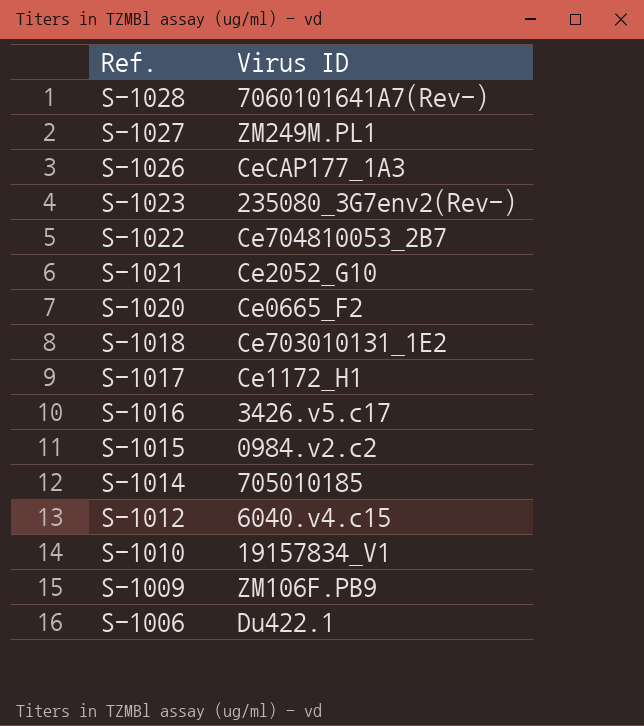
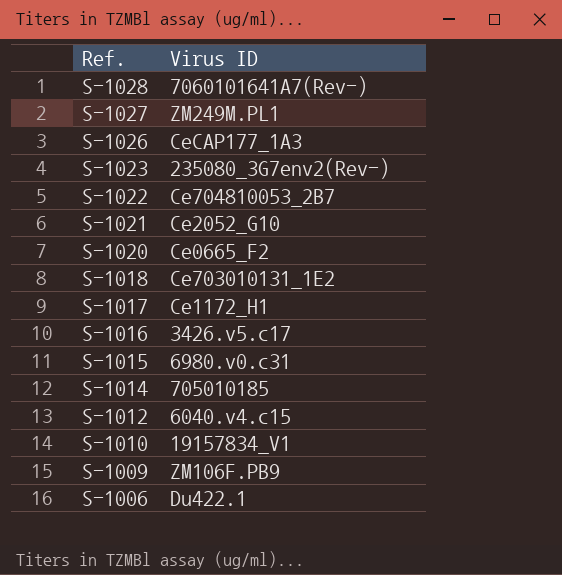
S-1015 | Virus ID: 0984.v2.c2 -> 6980.v0.c31

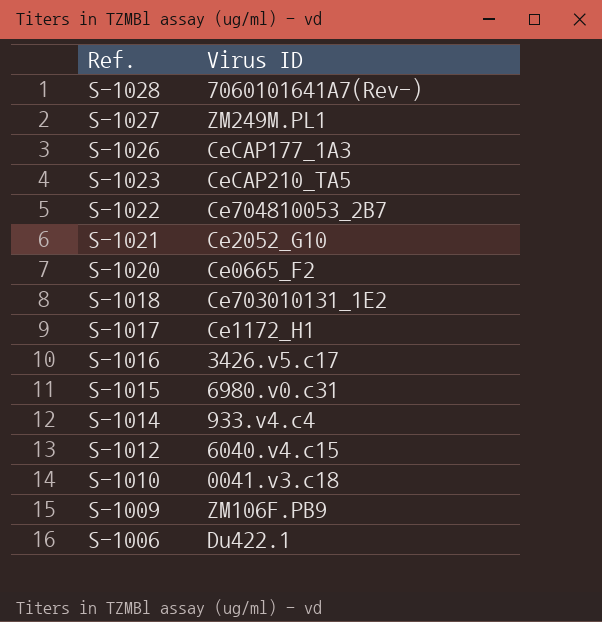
S-1023 | Virus ID: 235080_3G7env2(Rev-) -> CeCAP210_TA5
S-1014 | Virus ID: 705010185 -> 933.v4.c4
S-1010 | Virus ID: 19157834_V1 -> 0041.v3.c18

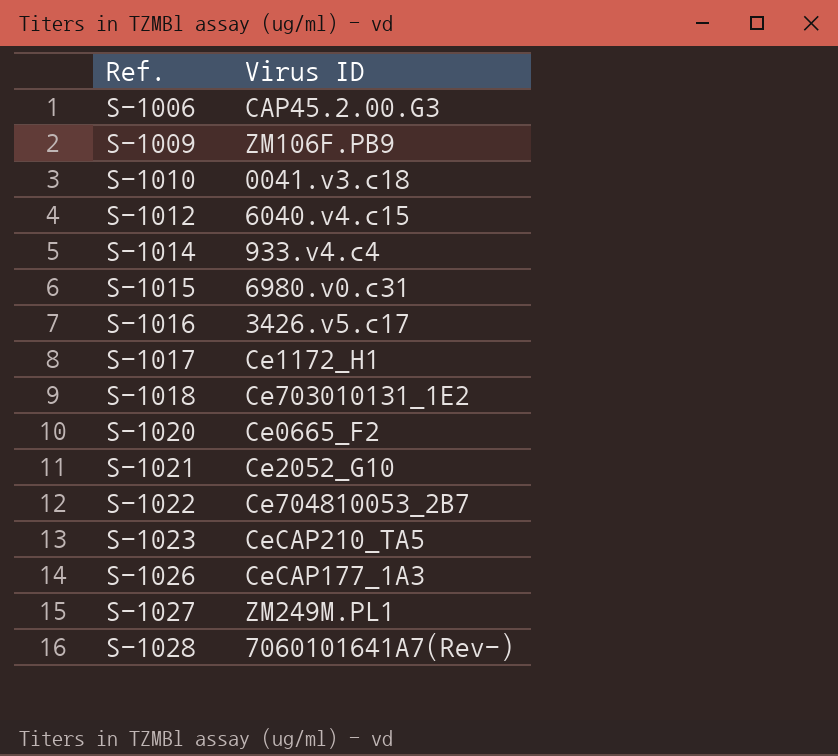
row order: Ref. descending -> Ref. ascending
S-1006 | Virus ID: Du422.1 -> CAP45.2.00.G3

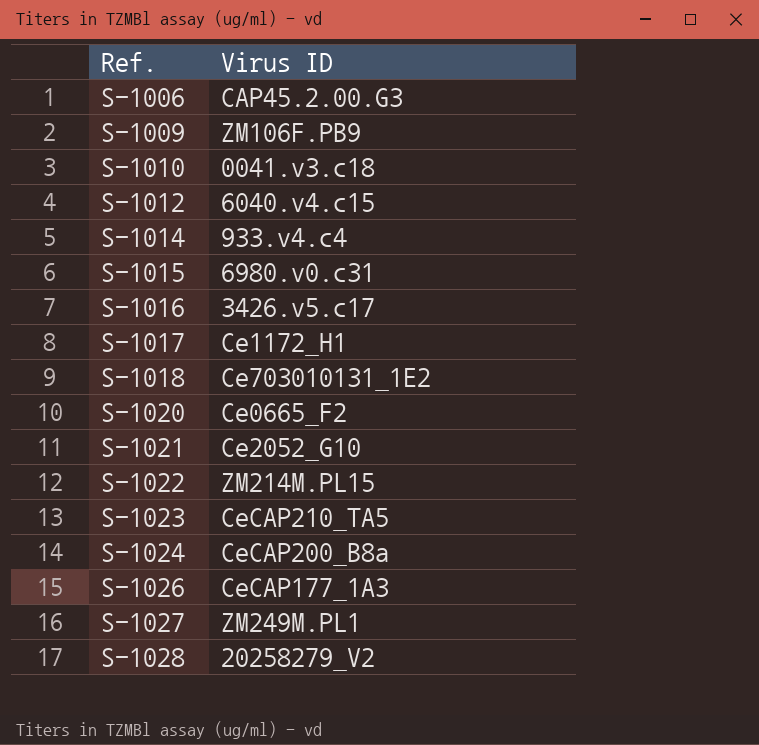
S-1022 | Virus ID: Ce704810053_2B7 -> ZM214M.PL15
row S-1024: none -> CeCAP200_B8a
S-1028 | Virus ID: 7060101641A7(Rev-) -> 20258279_V2

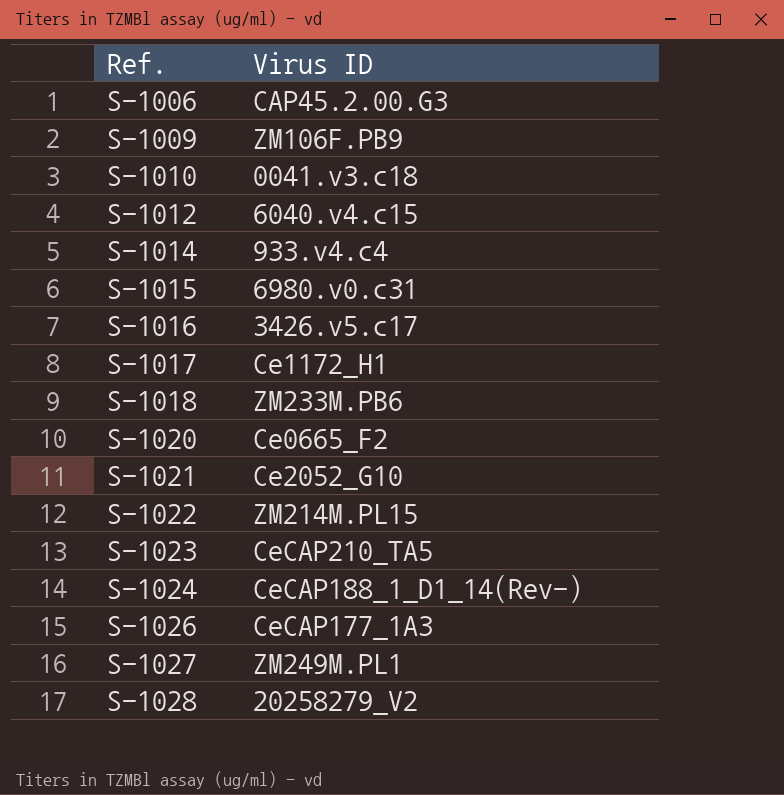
S-1018 | Virus ID: Ce703010131_1E2 -> ZM233M.PB6
S-1024 | Virus ID: CeCAP200_B8a -> CeCAP188_1_D1_14(Rev-)

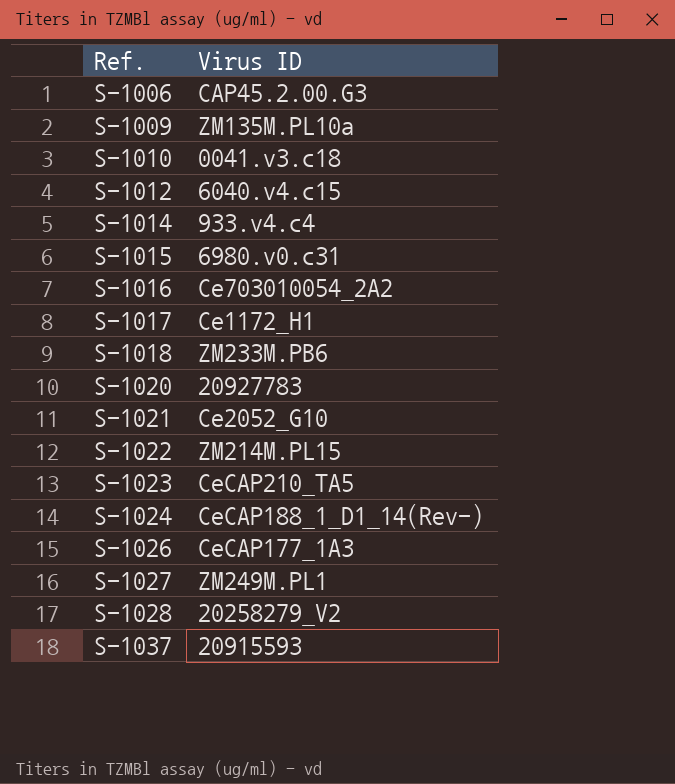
S-1009 | Virus ID: ZM106F.PB9 -> ZM135M.PL10a
S-1016 | Virus ID: 3426.v5.c17 -> Ce703010054_2A2
S-1020 | Virus ID: Ce0665_F2 -> 20927783
row S-1037: none -> 20915593

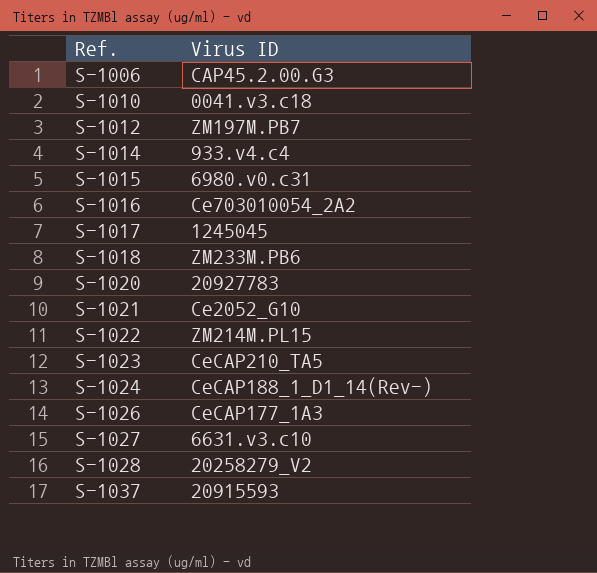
row S-1009: ZM135M.PL10a -> none
S-1012 | Virus ID: 6040.v4.c15 -> ZM197M.PB7
S-1017 | Virus ID: Ce1172_H1 -> 1245045
S-1027 | Virus ID: ZM249M.PL1 -> 6631.v3.c10

